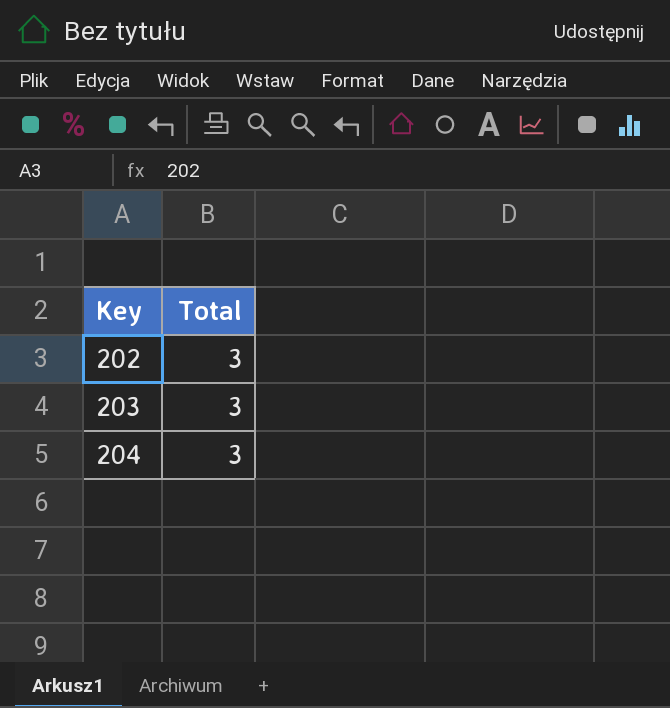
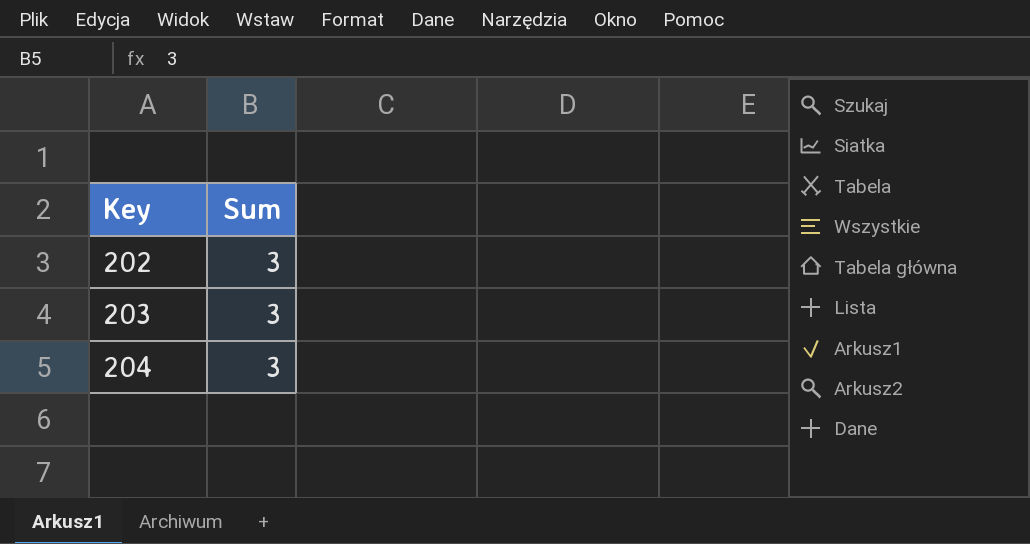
column name: Total -> Sum

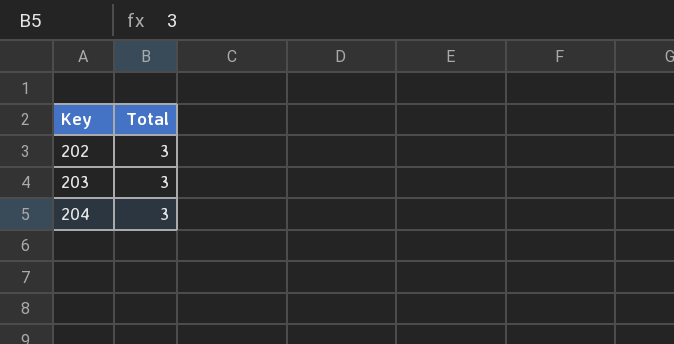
column name: Sum -> Total

